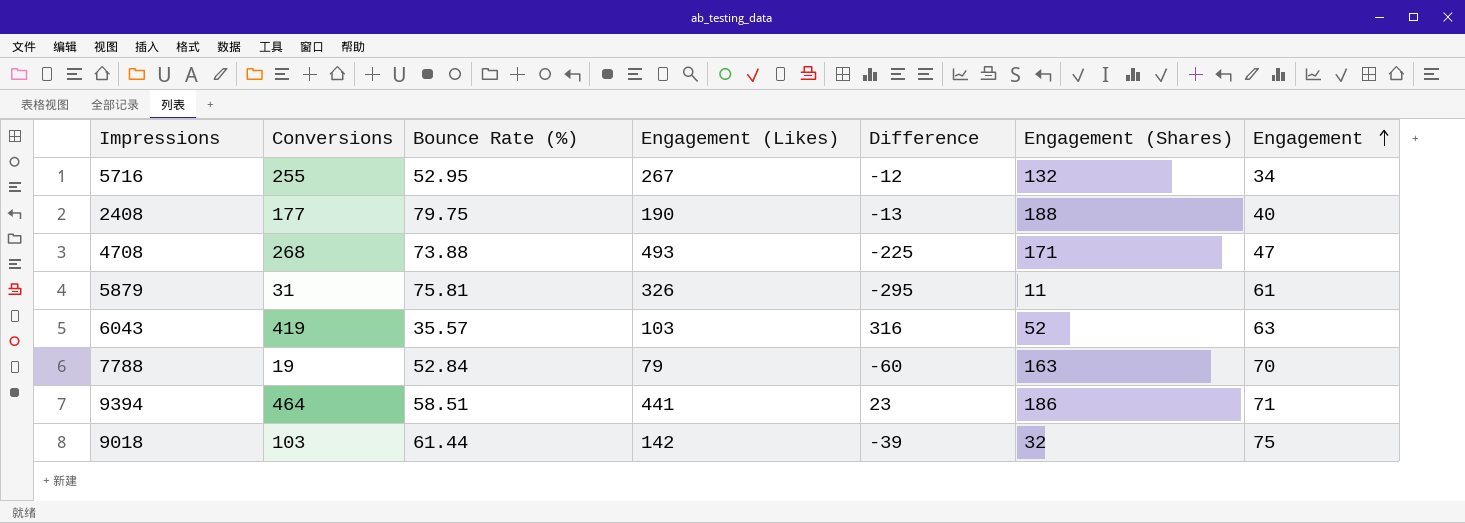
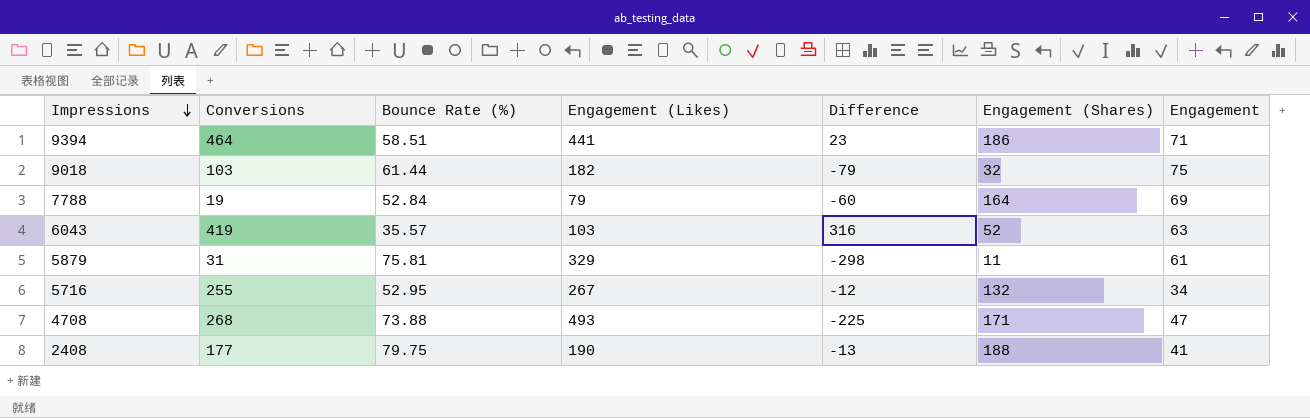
row order: Engagement ascending -> Impressions descending
9018 | Engagement (Likes): 142 -> 182
9018 | Difference: -39 -> -79
7788 | Engagement (Shares): 163 -> 164
7788 | Engagement: 70 -> 69
5879 | Engagement (Likes): 326 -> 329
5879 | Difference: -295 -> -298
2408 | Engagement: 40 -> 41

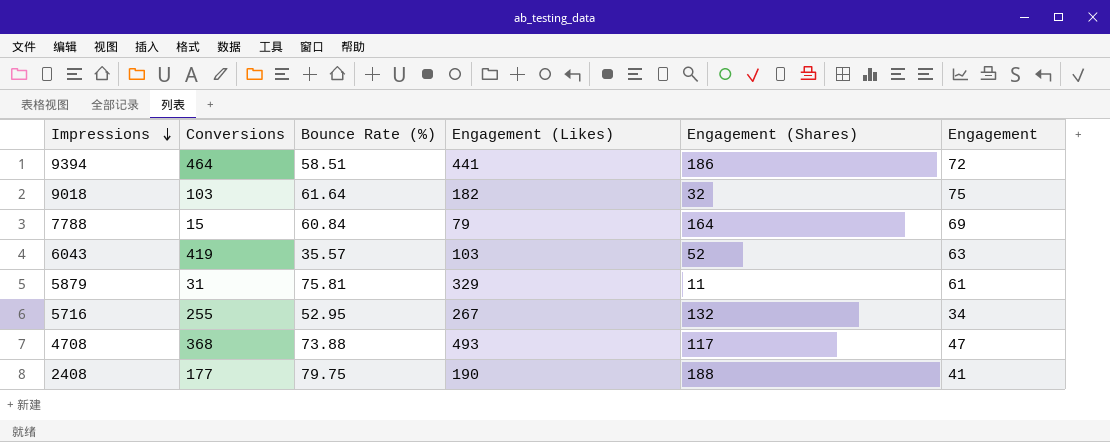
column Difference | formula: [Conversions] - [Engagement (Likes)] -> none
9394 | Engagement: 71 -> 72
9018 | Bounce Rate (%): 61.44 -> 61.64
7788 | Conversions: 19 -> 15
7788 | Bounce Rate (%): 52.84 -> 60.84
4708 | Conversions: 268 -> 368
4708 | Engagement (Shares): 171 -> 117

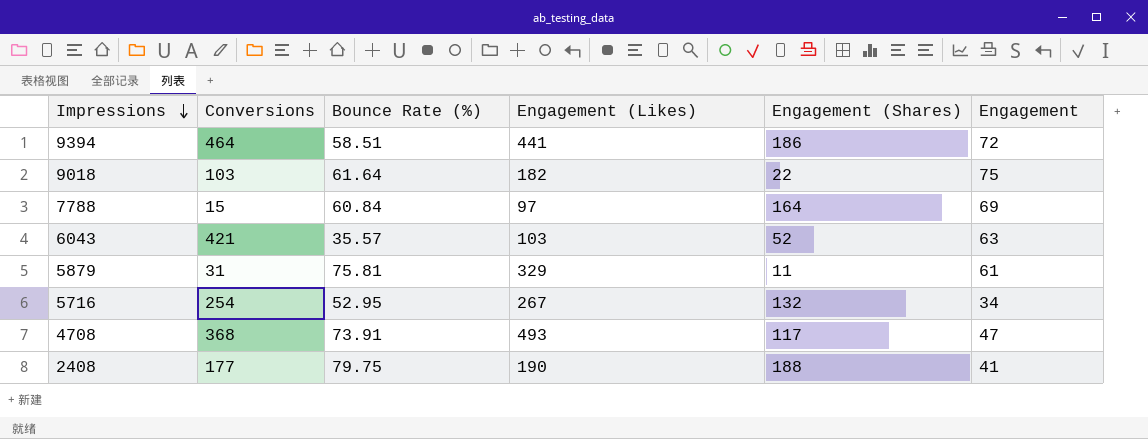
9018 | Engagement (Shares): 32 -> 22
7788 | Engagement (Likes): 79 -> 97
6043 | Conversions: 419 -> 421
5716 | Conversions: 255 -> 254
4708 | Bounce Rate (%): 73.88 -> 73.91

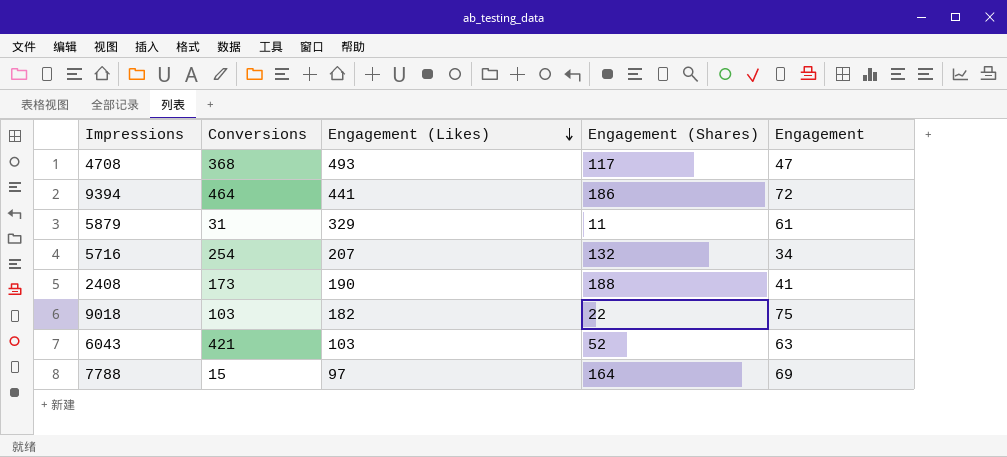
row order: Impressions descending -> Engagement (Likes) descending
column Bounce Rate (%) | position: 3 -> none
5716 | Engagement (Likes): 267 -> 207
2408 | Conversions: 177 -> 173

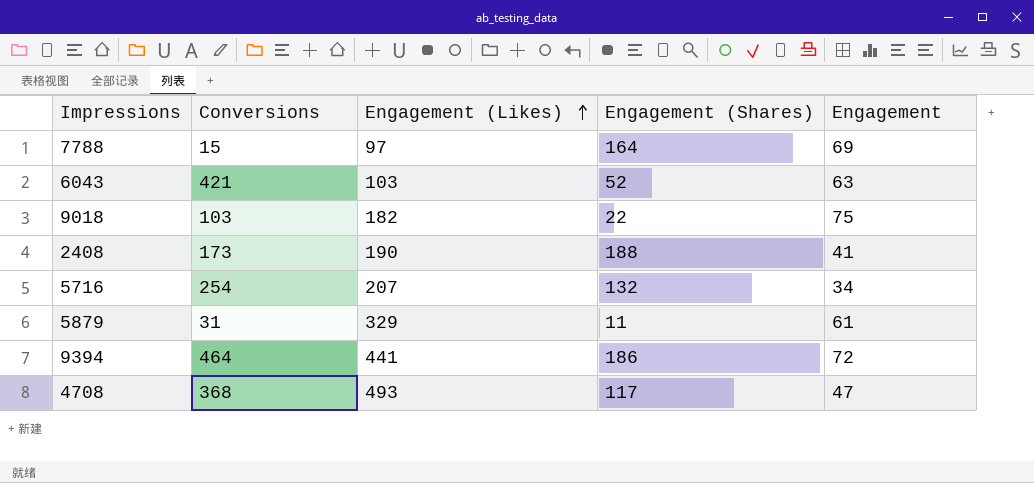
row order: Engagement (Likes) descending -> Engagement (Likes) ascending

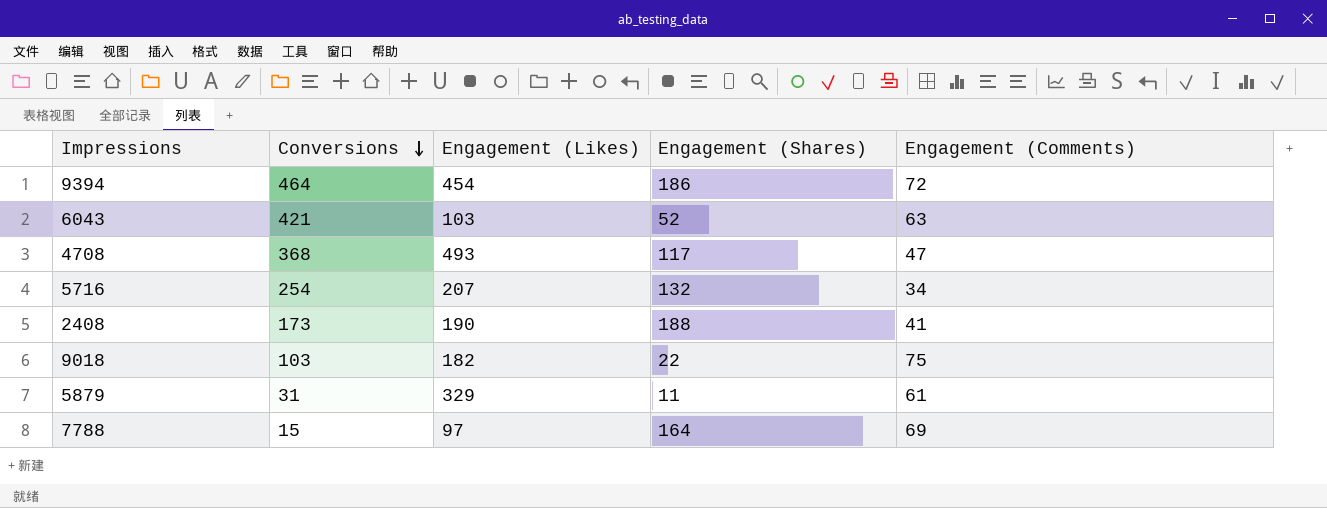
row order: Engagement (Likes) ascending -> Conversions descending
column name: Engagement -> Engagement (Comments)
9394 | Engagement (Likes): 441 -> 454

